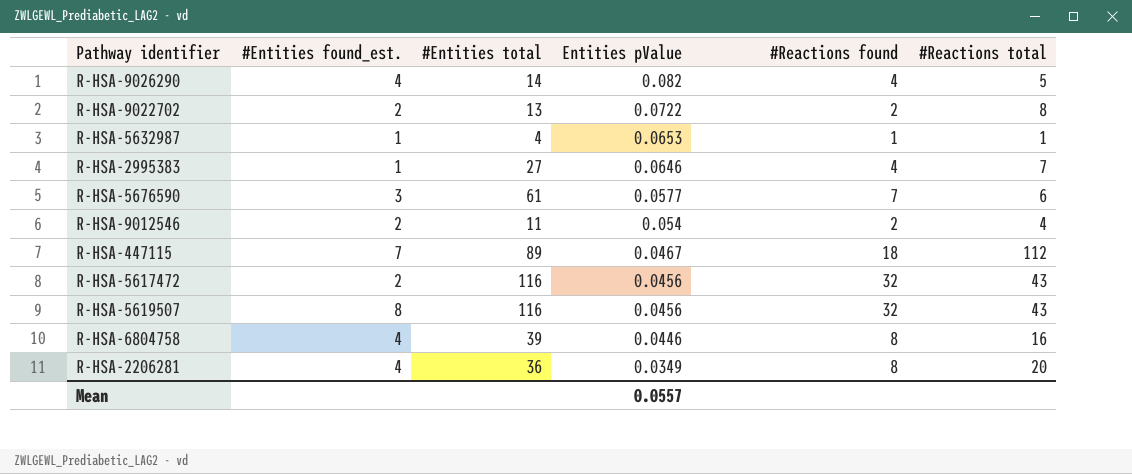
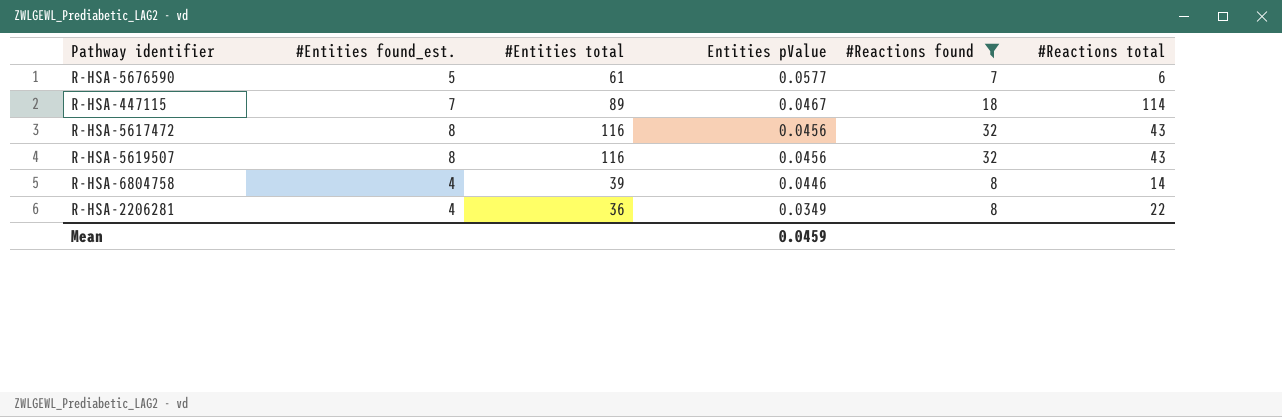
filter: none -> #Reactions found >= 7
R-HSA-5676590 | #Entities found_est.: 3 -> 5
R-HSA-447115 | #Reactions total: 112 -> 114
R-HSA-5617472 | #Entities found_est.: 2 -> 8
R-HSA-6804758 | #Reactions total: 16 -> 14
R-HSA-2206281 | #Reactions total: 20 -> 22
Mean | Entities pValue: 0.0557 -> 0.0459

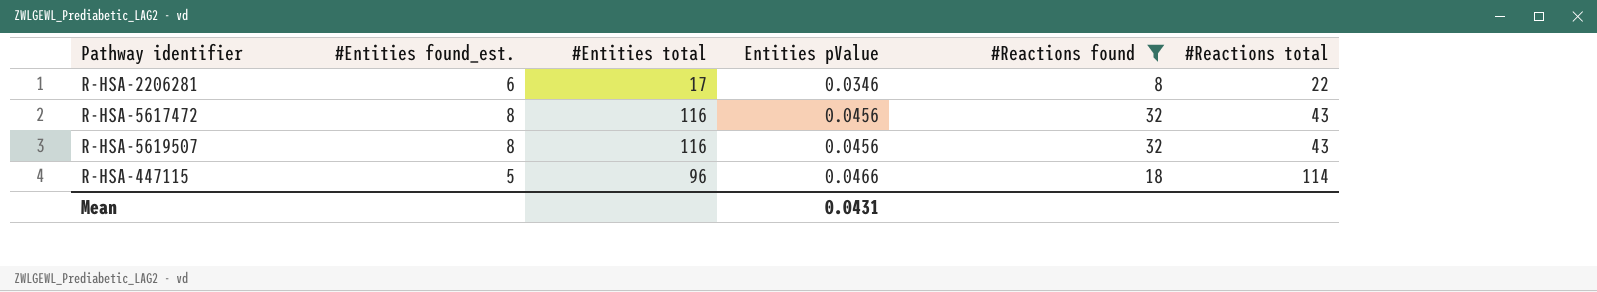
row order: Entities pValue descending -> Entities pValue ascending
row R-HSA-5676590: 5 | 61 | 0.0577 | 7 | 6 -> none
row R-HSA-6804758: 4 | 39 | 0.0446 | 8 | 14 -> none
R-HSA-2206281 | #Entities found_est.: 4 -> 6
R-HSA-2206281 | #Entities total: 36 -> 17
R-HSA-2206281 | Entities pValue: 0.0349 -> 0.0346
R-HSA-447115 | #Entities found_est.: 7 -> 5
R-HSA-447115 | #Entities total: 89 -> 96
R-HSA-447115 | Entities pValue: 0.0467 -> 0.0466
Mean | Entities pValue: 0.0459 -> 0.0431

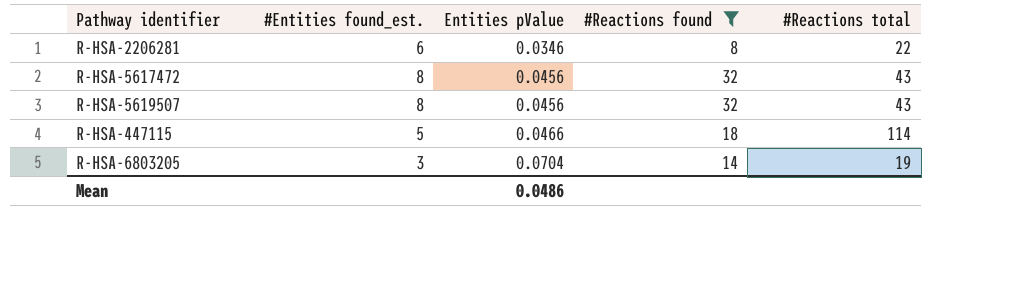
column #Entities total | position: 3 -> none
row R-HSA-6803205: none -> 3 | 0.0704 | 14 | 19
Mean | Entities pValue: 0.0431 -> 0.0486

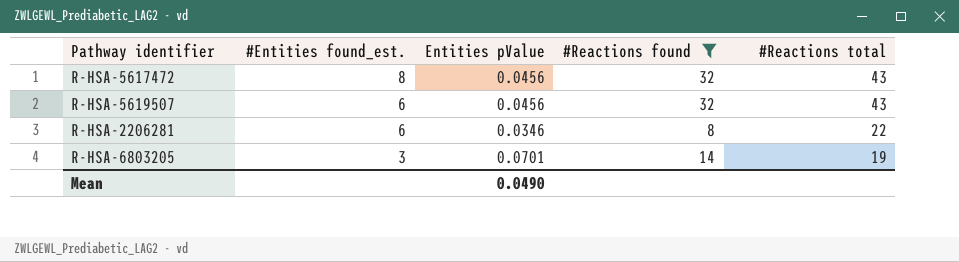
row order: Entities pValue ascending -> #Entities found_est. descending
row R-HSA-447115: 5 | 0.0466 | 18 | 114 -> none
R-HSA-5619507 | #Entities found_est.: 8 -> 6
R-HSA-6803205 | Entities pValue: 0.0704 -> 0.0701
Mean | Entities pValue: 0.0486 -> 0.0490

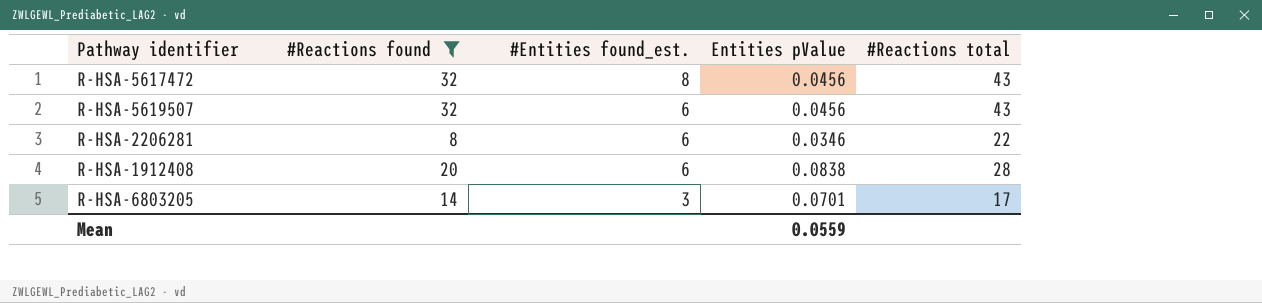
column #Reactions found | position: 4 -> 2
row R-HSA-1912408: none -> 20 | 6 | 0.0838 | 28
R-HSA-6803205 | #Reactions total: 19 -> 17
Mean | Entities pValue: 0.0490 -> 0.0559

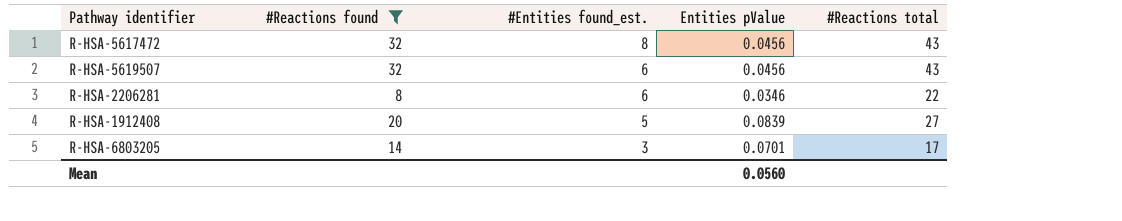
R-HSA-1912408 | #Entities found_est.: 6 -> 5
R-HSA-1912408 | Entities pValue: 0.0838 -> 0.0839
R-HSA-1912408 | #Reactions total: 28 -> 27
Mean | Entities pValue: 0.0559 -> 0.0560

